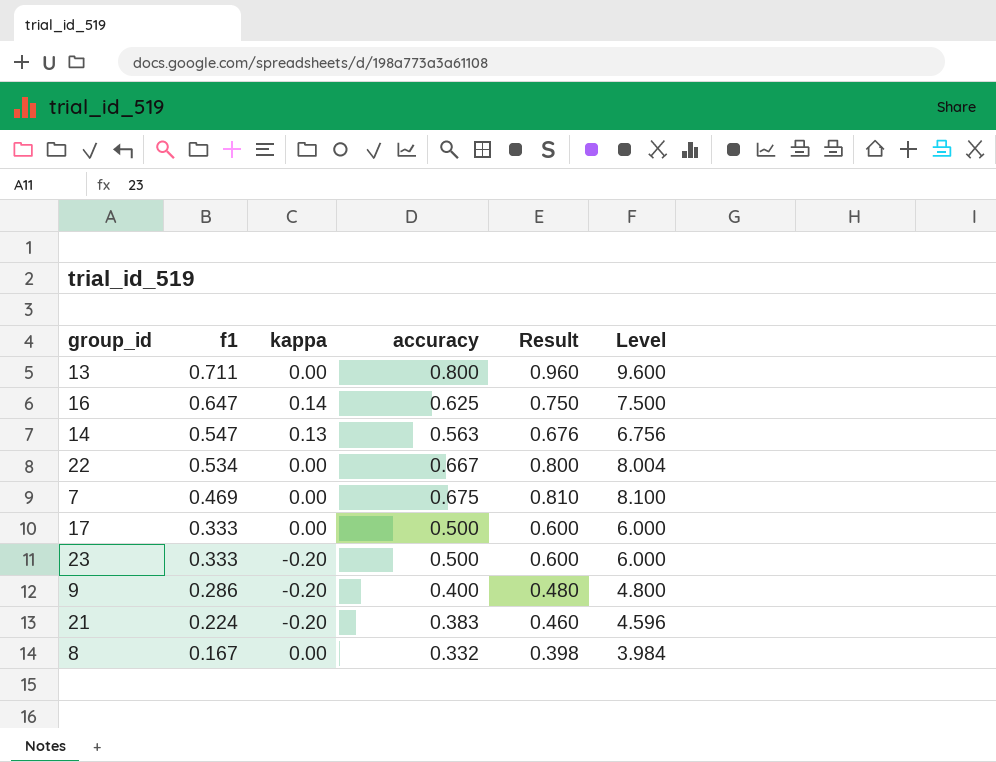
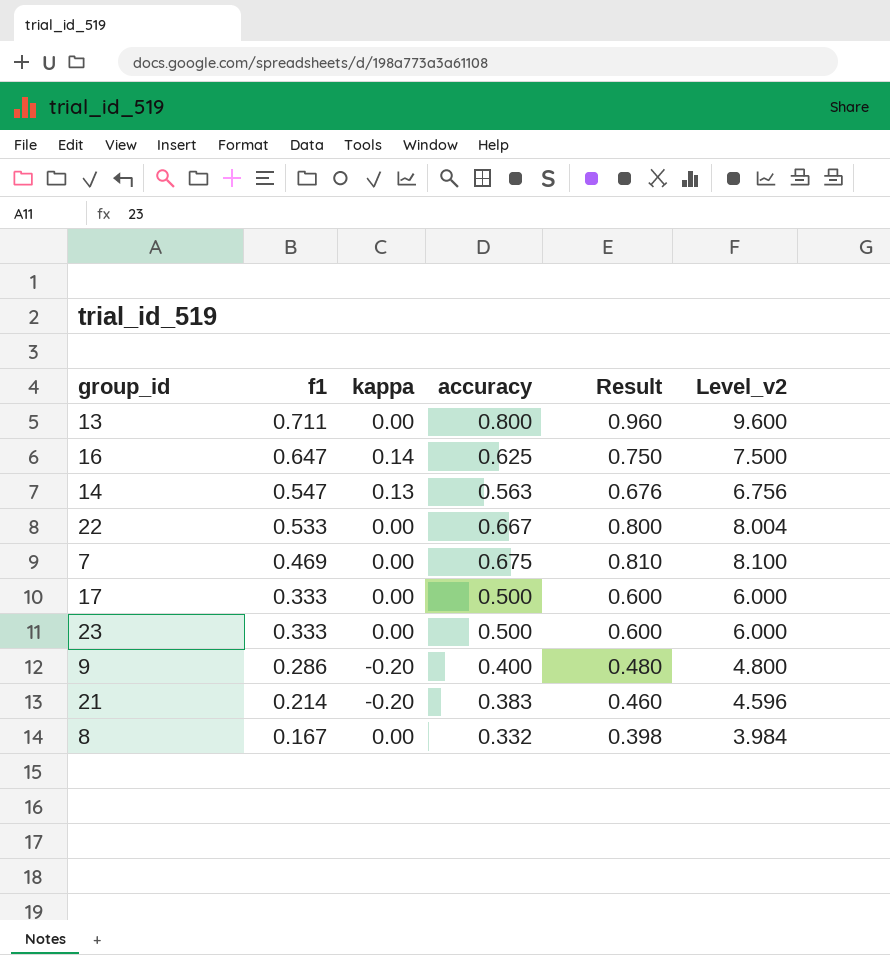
column name: Level -> Level_v2
22 | f1: 0.534 -> 0.533
23 | kappa: -0.20 -> 0.00
21 | f1: 0.224 -> 0.214

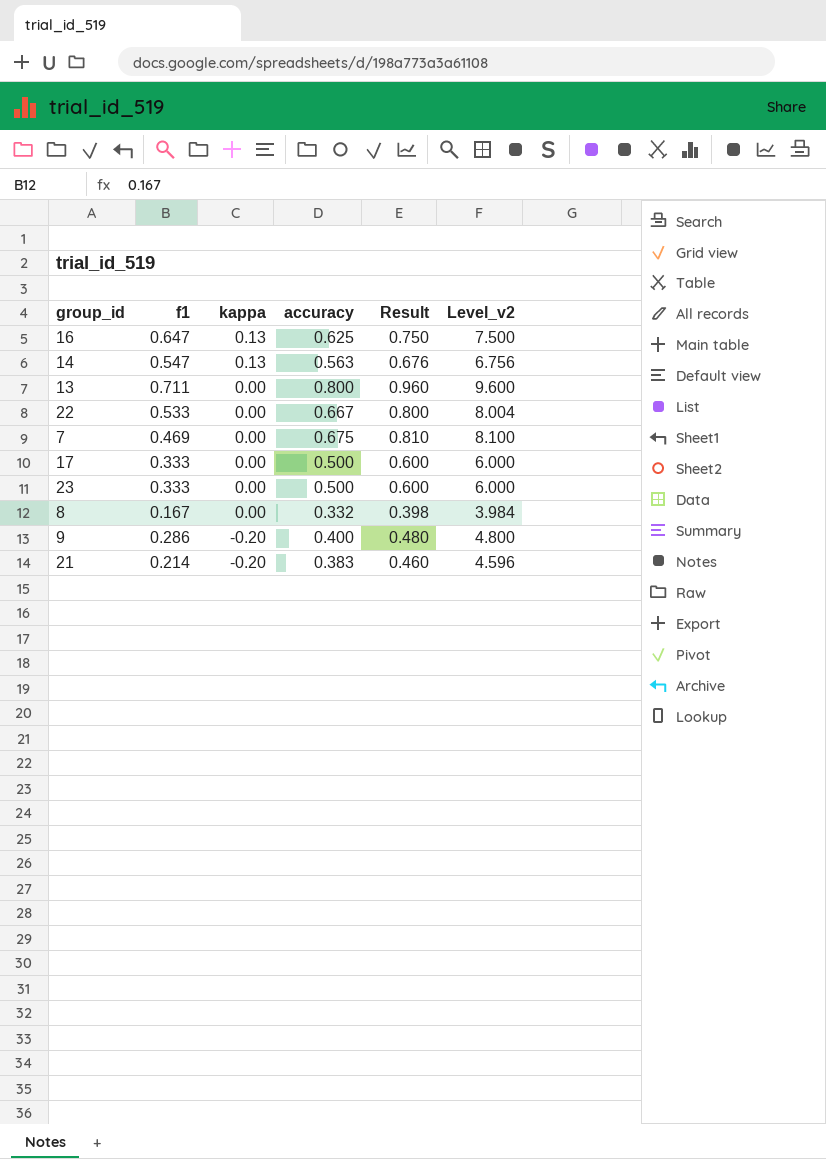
row order: f1 descending -> kappa descending
16 | kappa: 0.14 -> 0.13

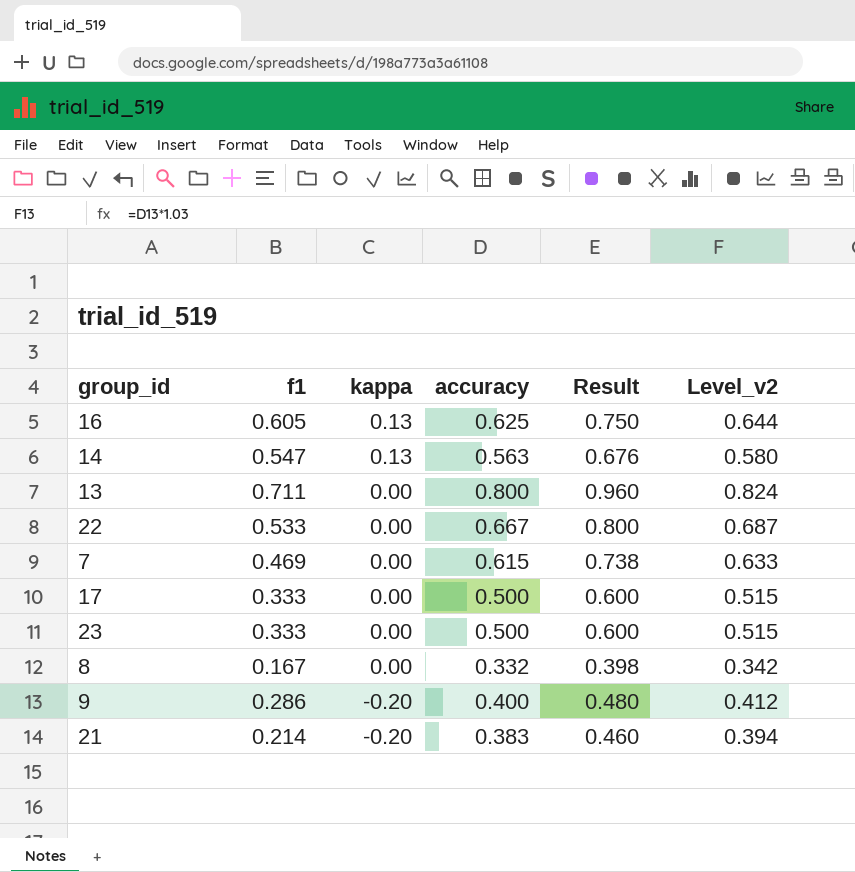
column Level_v2 | formula: [accuracy] * 12 -> [accuracy] * 1.03
16 | f1: 0.647 -> 0.605
7 | accuracy: 0.675 -> 0.615
7 | Result: 0.810 -> 0.738

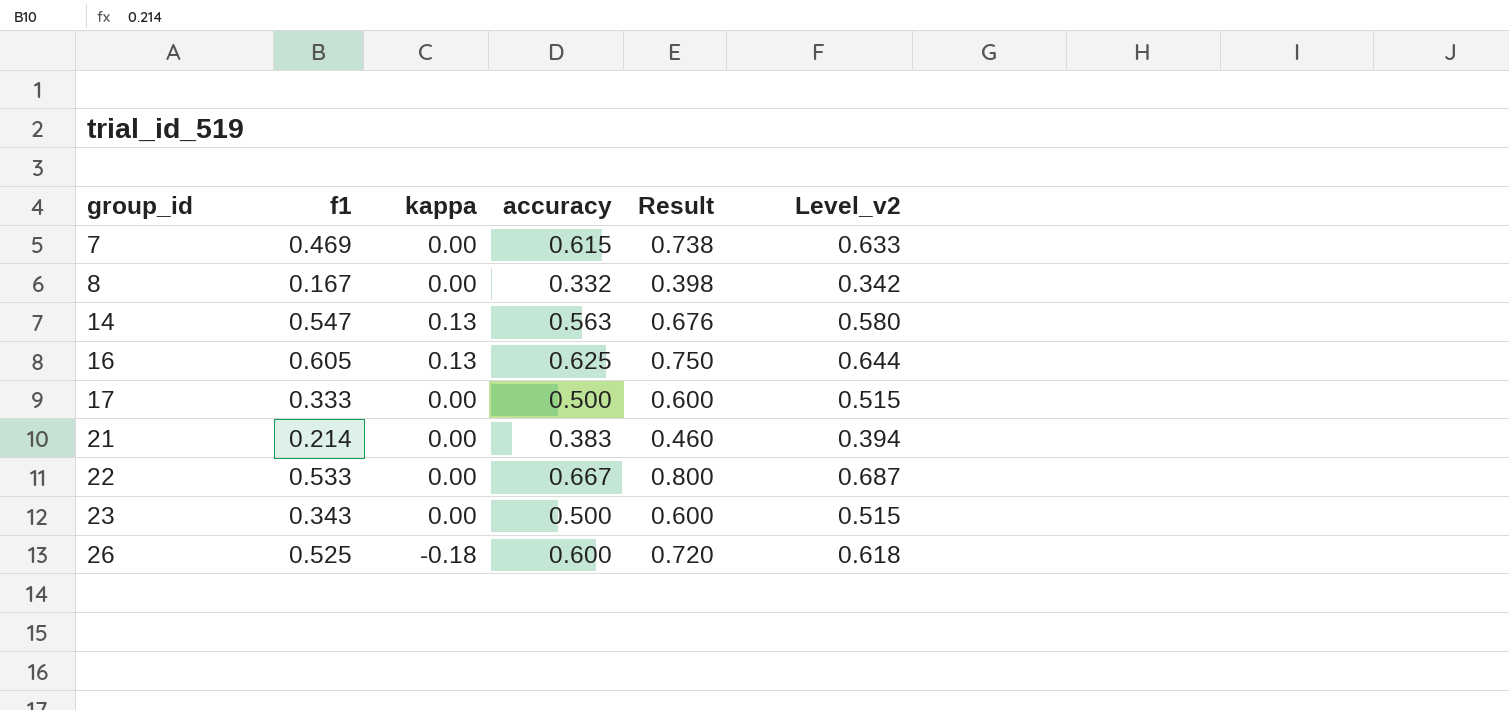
row order: kappa descending -> group_id ascending
row 13: 0.711 | 0.00 | 0.800 | 0.960 | 0.824 -> none
row 9: 0.286 | -0.20 | 0.400 | 0.480 | 0.412 -> none
21 | kappa: -0.20 -> 0.00
23 | f1: 0.333 -> 0.343
row 26: none -> 0.525 | -0.18 | 0.600 | 0.720 | 0.618

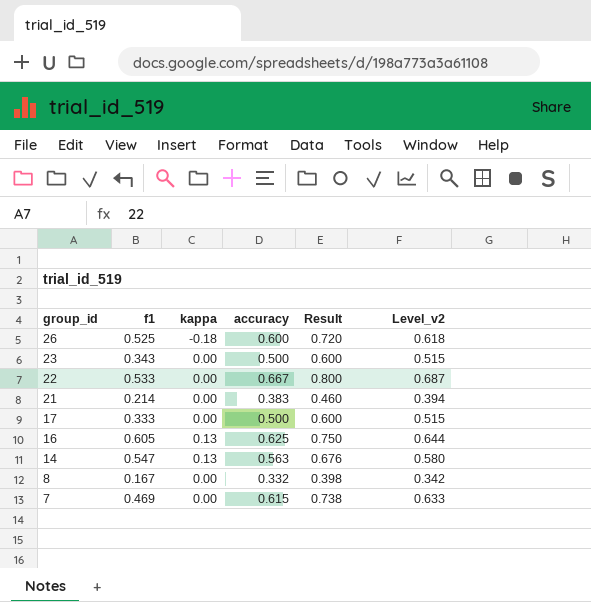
row order: group_id ascending -> group_id descending

